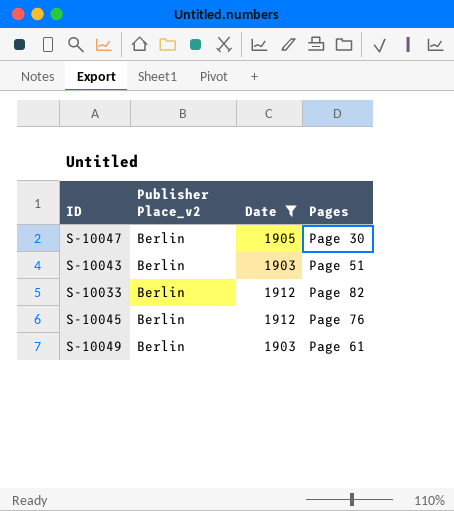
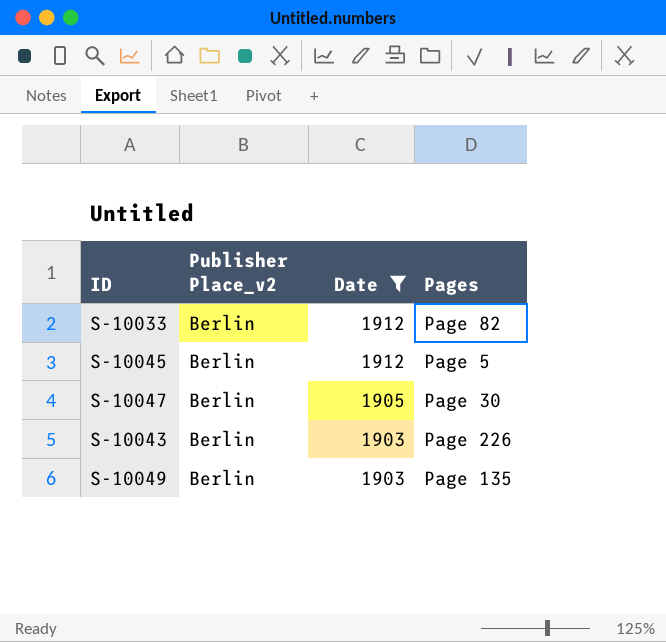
row order: none -> Date descending
S-10045 | Pages: Page 76 -> Page 5
S-10043 | Pages: Page 51 -> Page 226
S-10049 | Pages: Page 61 -> Page 135

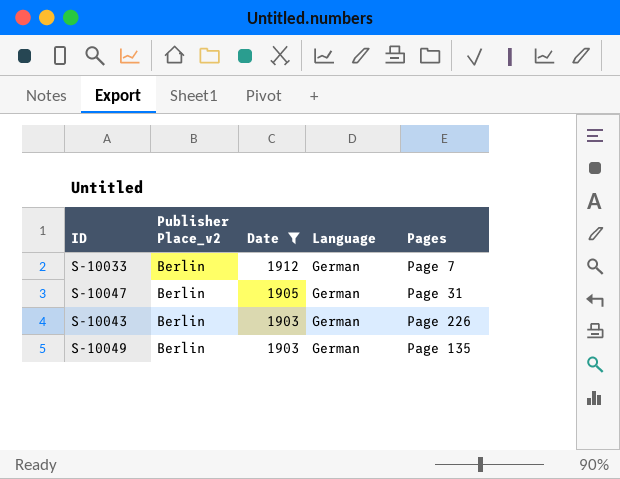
column Language | position: none -> 4
row S-10045: Berlin | 1912 | Page 5 -> none
S-10033 | Pages: Page 82 -> Page 7
S-10047 | Pages: Page 30 -> Page 31

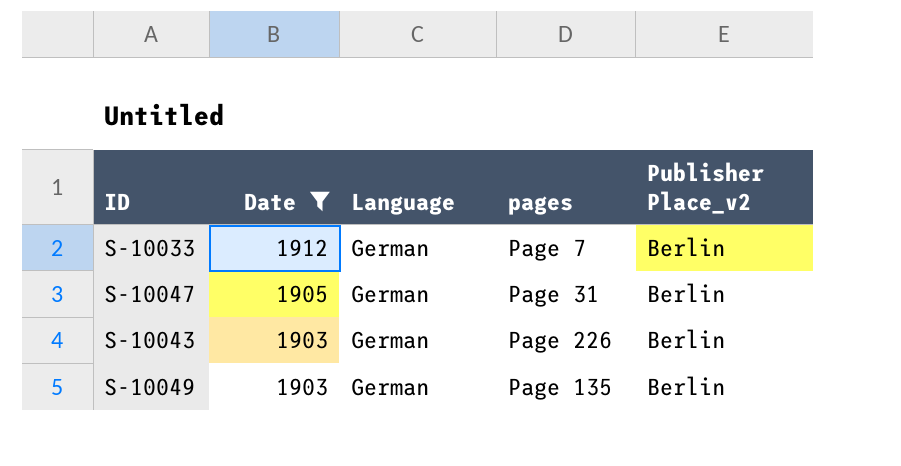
column name: Pages -> pages
column Publisher Place_v2 | position: 2 -> 5

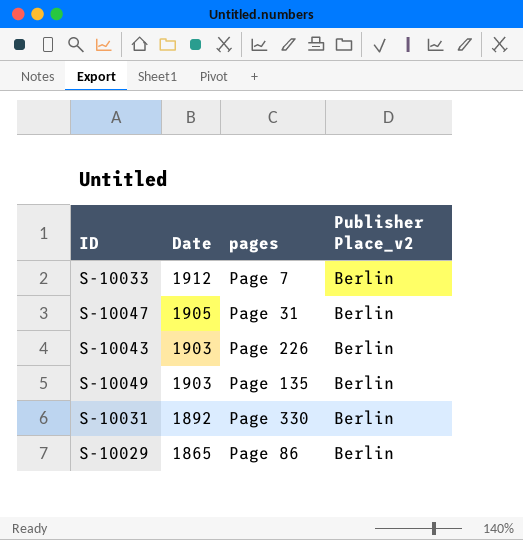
filter: Date >= 1903 -> none
column Language | position: 3 -> none

